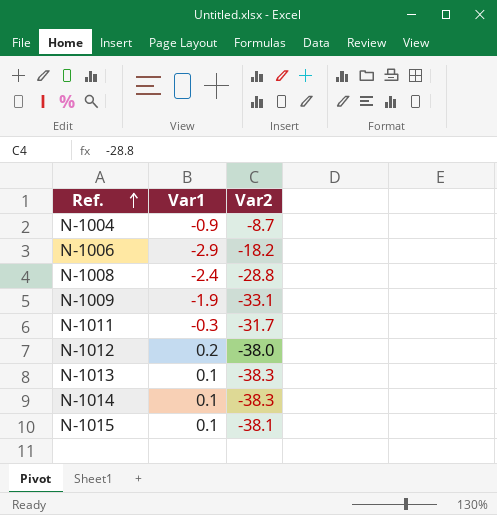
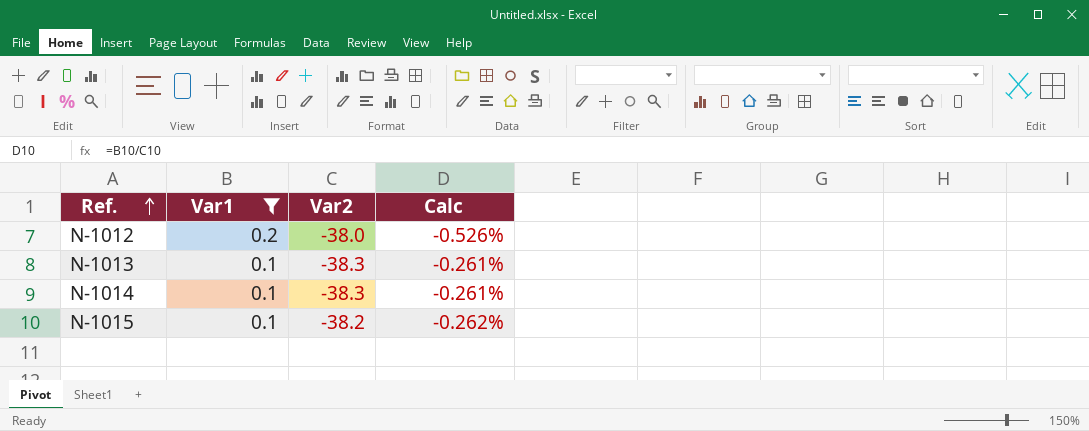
filter: none -> Var1 >= 0.1
column Calc | formula: none -> [Var1] / [Var2]
N-1015 | Var2: -38.1 -> -38.2

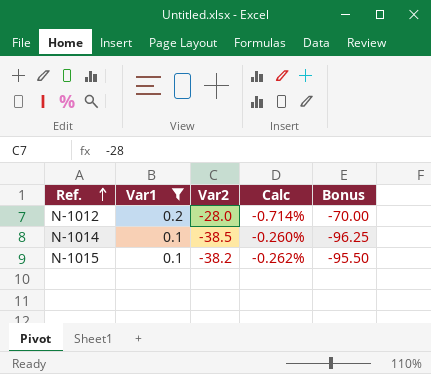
column Bonus | formula: none -> [Var2] * 2.5
row N-1013: 0.1 | -38.3 | -0.261% -> none
N-1012 | Var2: -38.0 -> -28.0
N-1012 | Calc: -0.526% -> -0.714%
N-1014 | Var2: -38.3 -> -38.5
N-1014 | Calc: -0.261% -> -0.260%

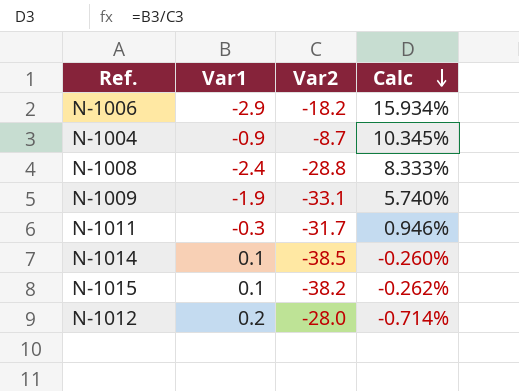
filter: Var1 >= 0.1 -> none
row order: Ref. ascending -> Calc descending
column Bonus | formula: [Var2] * 2.5 -> none

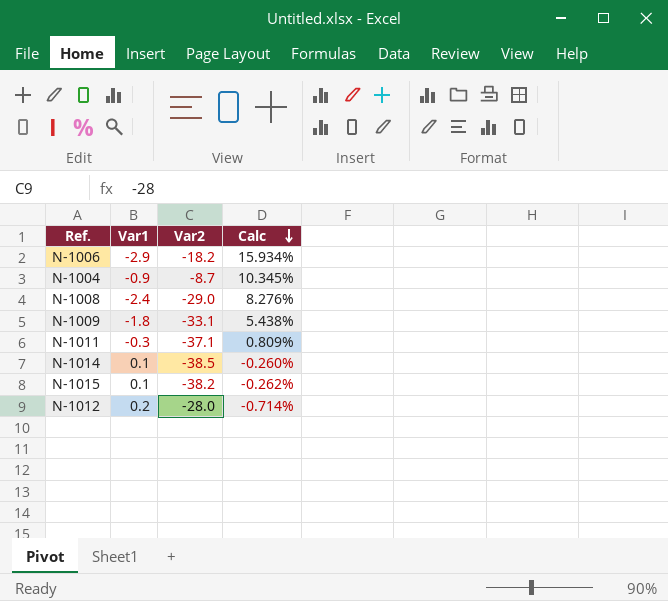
N-1008 | Var2: -28.8 -> -29.0
N-1008 | Calc: 8.333% -> 8.276%
N-1009 | Var1: -1.9 -> -1.8
N-1009 | Calc: 5.740% -> 5.438%
N-1011 | Var2: -31.7 -> -37.1
N-1011 | Calc: 0.946% -> 0.809%

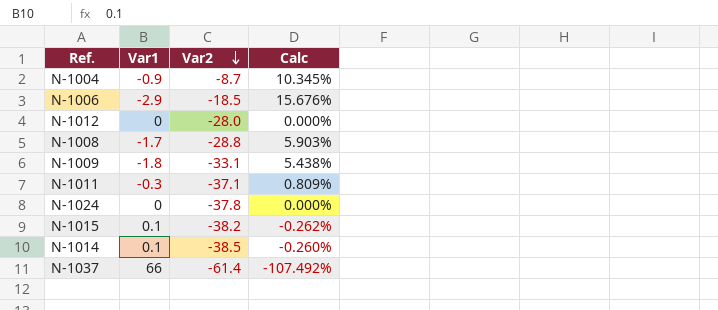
row order: Calc descending -> Var2 descending
N-1006 | Var2: -18.2 -> -18.5
N-1006 | Calc: 15.934% -> 15.676%
N-1012 | Var1: 0.2 -> 0
N-1012 | Calc: -0.714% -> 0.000%
N-1008 | Var1: -2.4 -> -1.7
N-1008 | Var2: -29.0 -> -28.8
N-1008 | Calc: 8.276% -> 5.903%
row N-1024: none -> 0 | -37.8 | 0.000%
row N-1037: none -> 66 | -61.4 | -107.492%

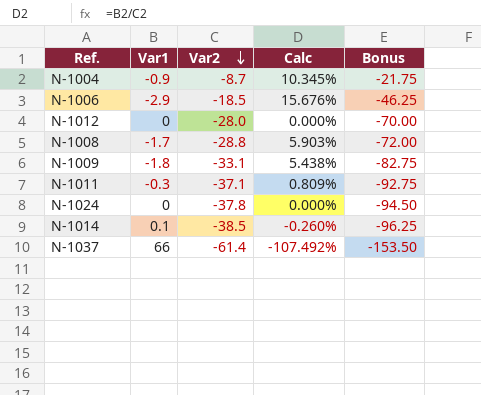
column Bonus | formula: none -> [Var2] * 2.5
row N-1015: 0.1 | -38.2 | -0.262% -> none

